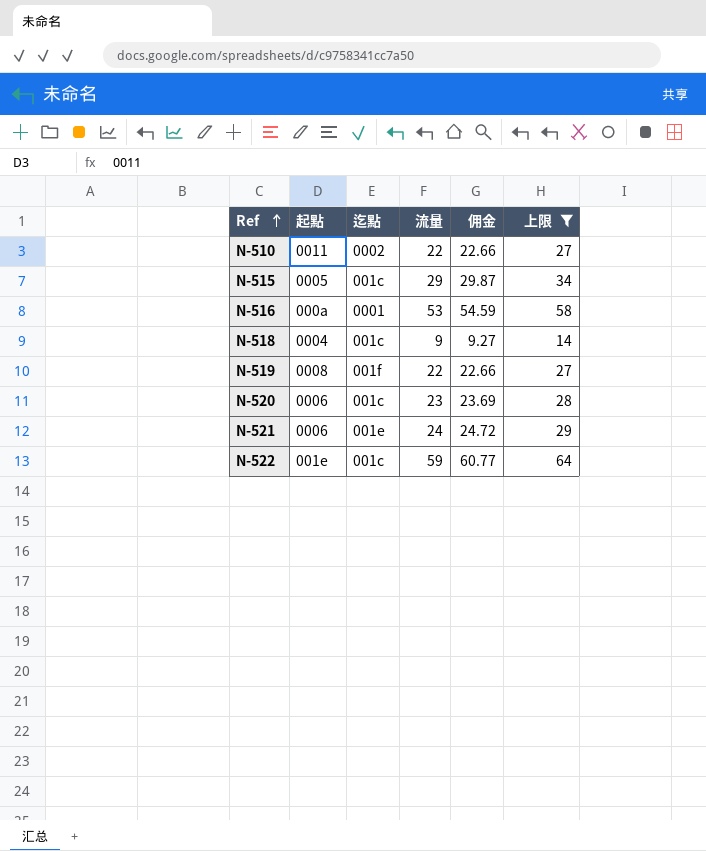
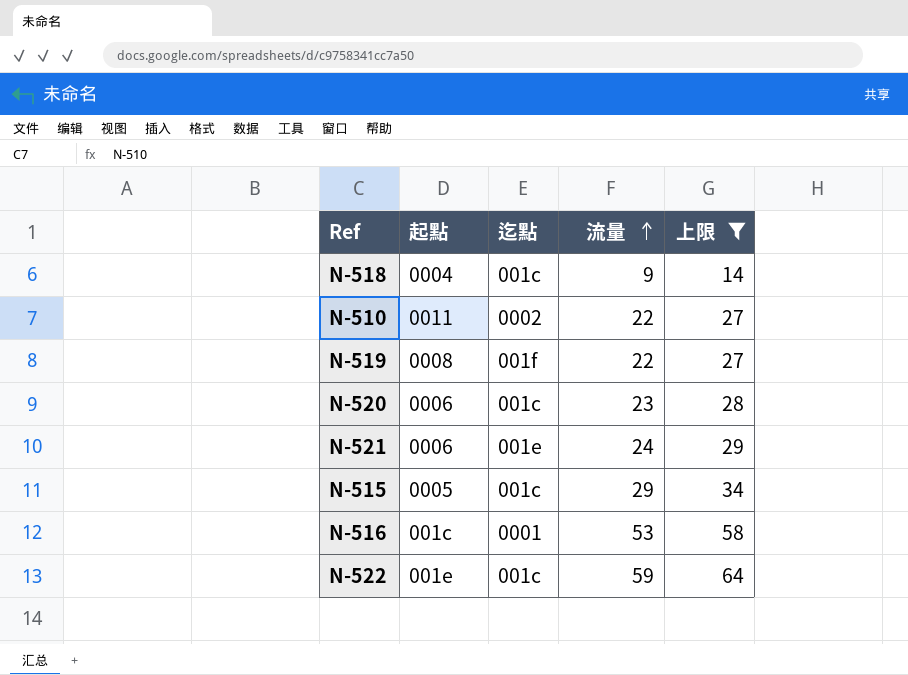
row order: Ref ascending -> 流量 ascending
column 佣金 | formula: [流量] * 1.03 -> none
N-516 | 起點: 000a -> 001c

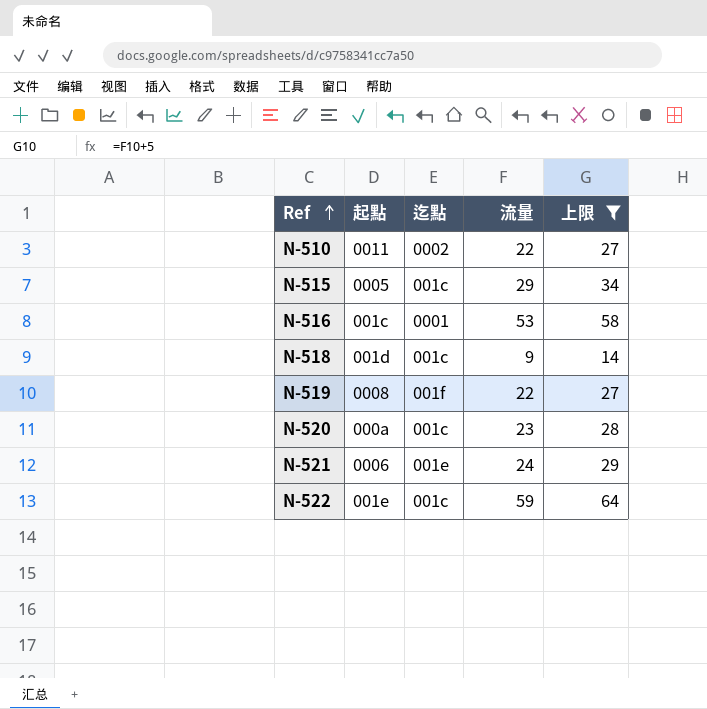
row order: 流量 ascending -> Ref ascending
N-518 | 起點: 0004 -> 001d
N-520 | 起點: 0006 -> 000a

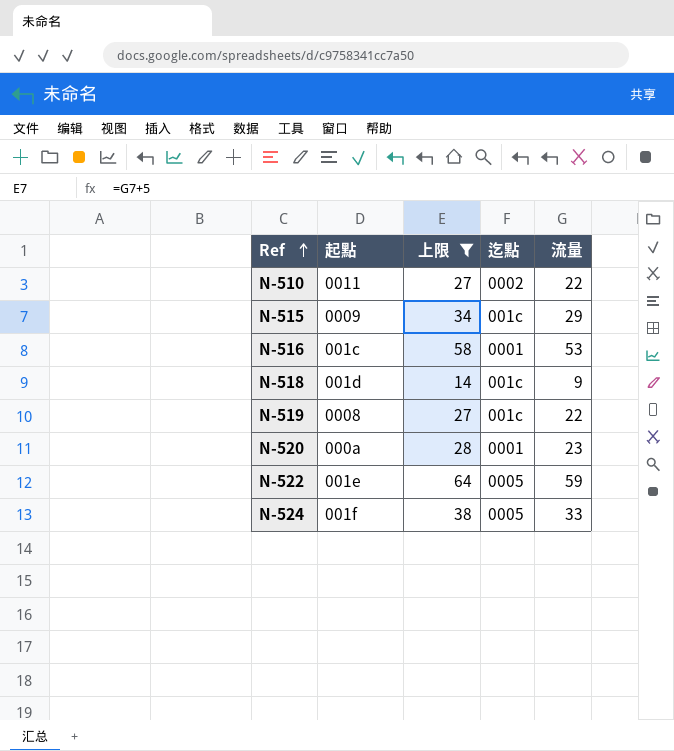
column 上限 | position: 5 -> 3
row N-521: 0006 | 001e | 24 | 29 -> none
N-515 | 起點: 0005 -> 0009
N-519 | 迄點: 001f -> 001c
N-520 | 迄點: 001c -> 0001
N-522 | 迄點: 001c -> 0005
row N-524: none -> 001f | 38 | 0005 | 33

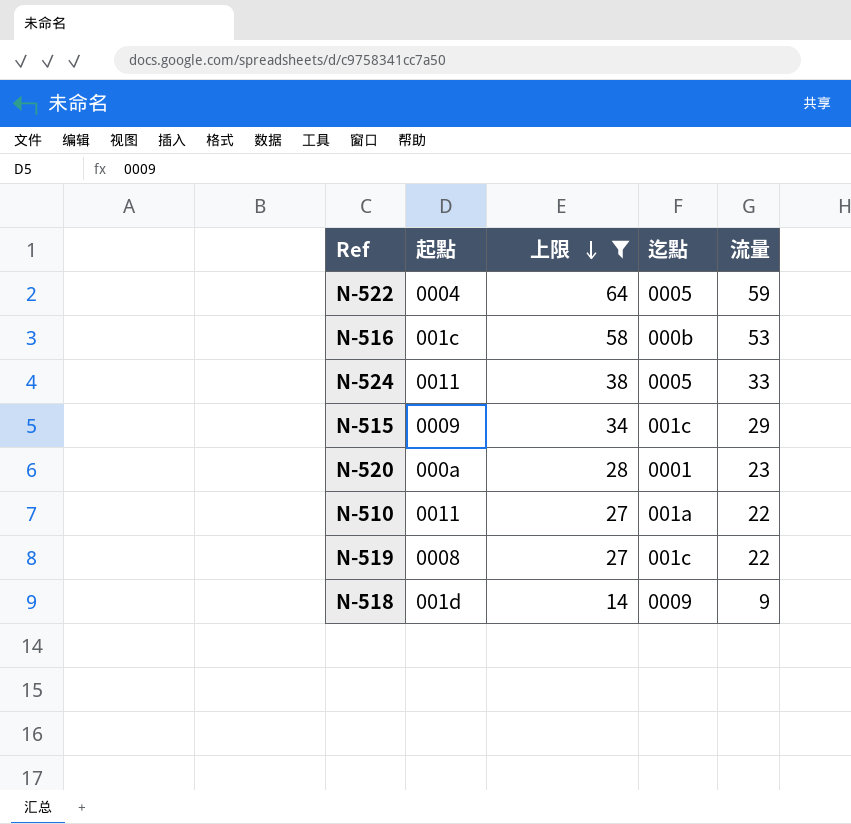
row order: Ref ascending -> 上限 descending
N-522 | 起點: 001e -> 0004
N-516 | 迄點: 0001 -> 000b
N-524 | 起點: 001f -> 0011
N-510 | 迄點: 0002 -> 001a
N-518 | 迄點: 001c -> 0009

